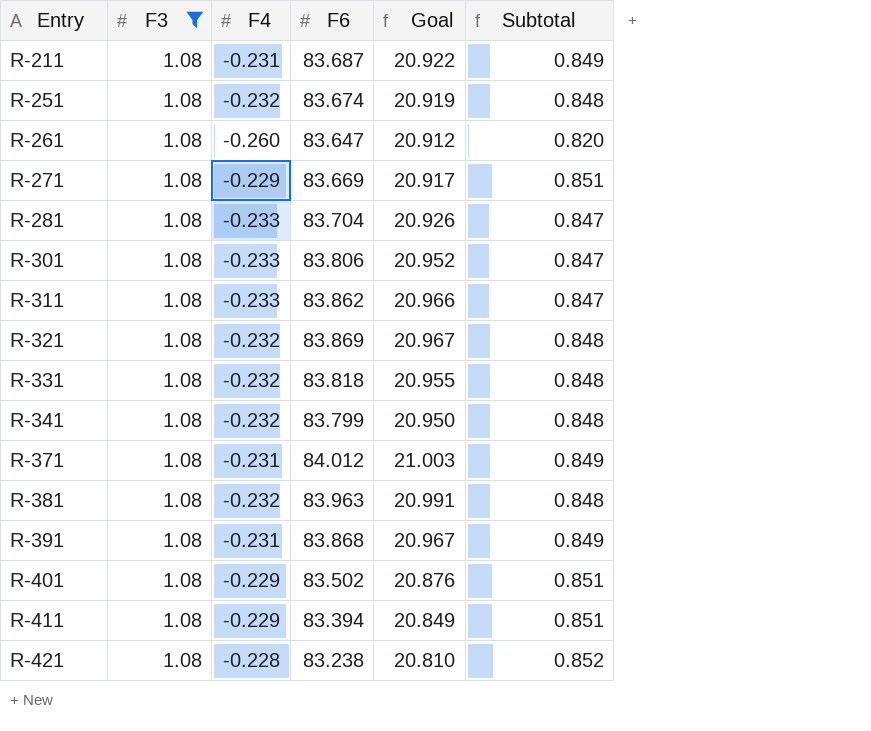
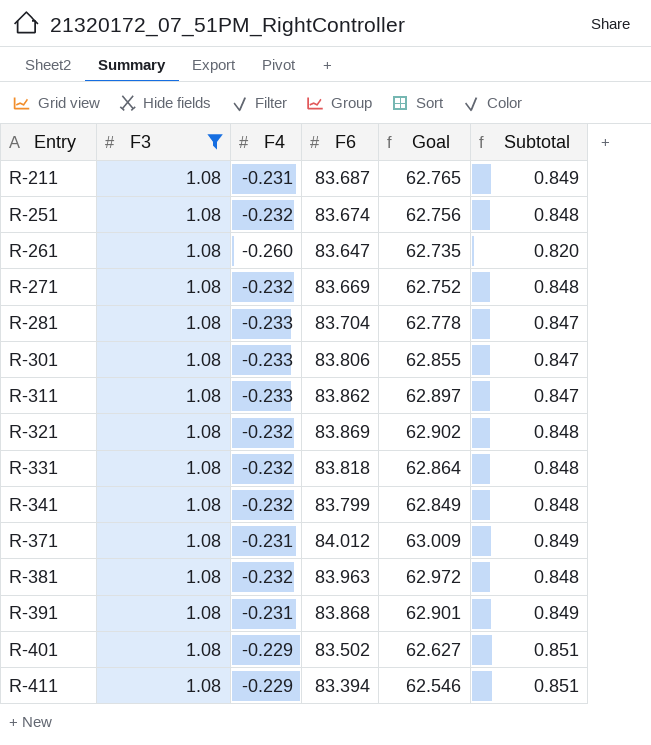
column Goal | formula: [F6] * 0.25 -> [F6] * 0.75
row R-421: 1.08 | -0.228 | 83.238 | 20.810 | 0.852 -> none
R-271 | F4: -0.229 -> -0.232
R-271 | Subtotal: 0.851 -> 0.848

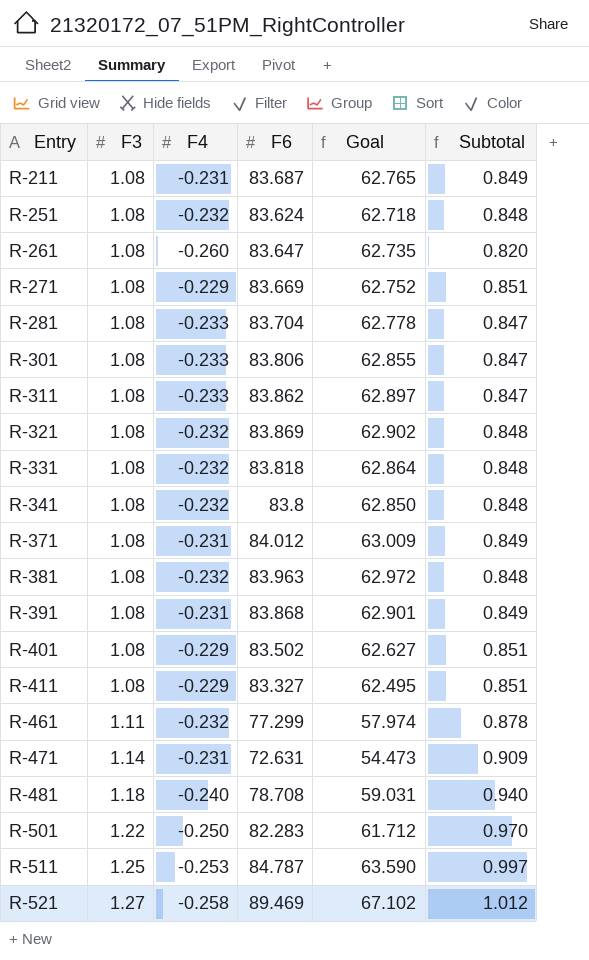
filter: F3 = 1.08 -> none
R-251 | F6: 83.674 -> 83.624
R-251 | Goal: 62.756 -> 62.718
R-271 | F4: -0.232 -> -0.229
R-271 | Subtotal: 0.848 -> 0.851
R-341 | F6: 83.799 -> 83.8
R-341 | Goal: 62.849 -> 62.850
R-411 | F6: 83.394 -> 83.327
R-411 | Goal: 62.546 -> 62.495

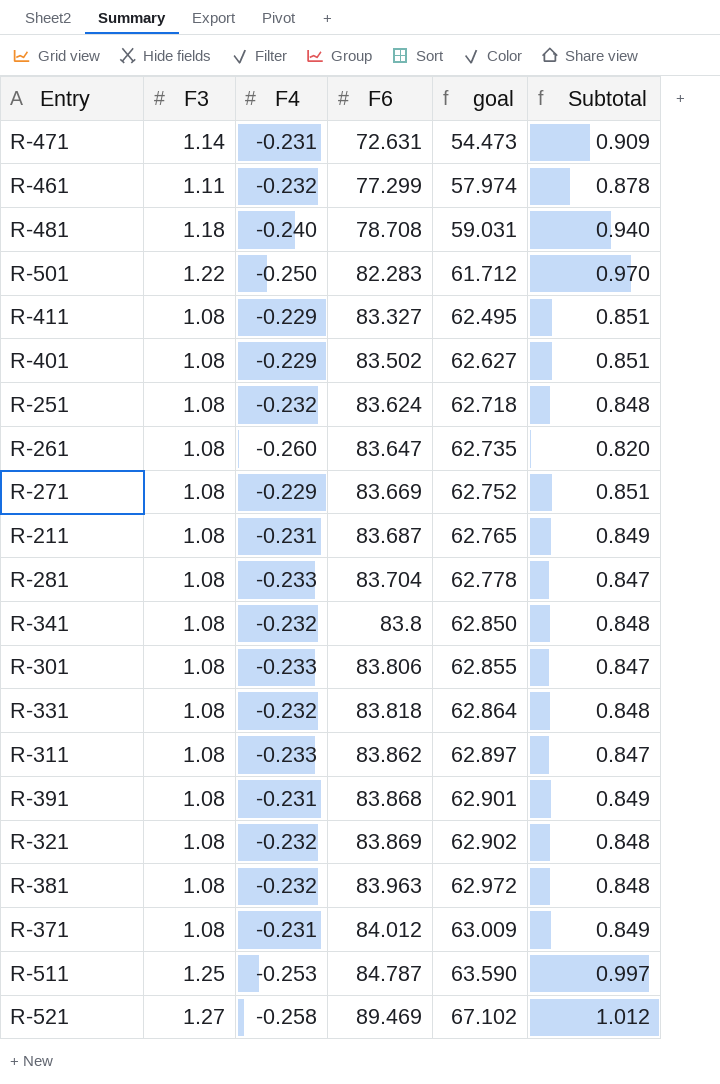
row order: Entry ascending -> F6 ascending
column name: Goal -> goal

